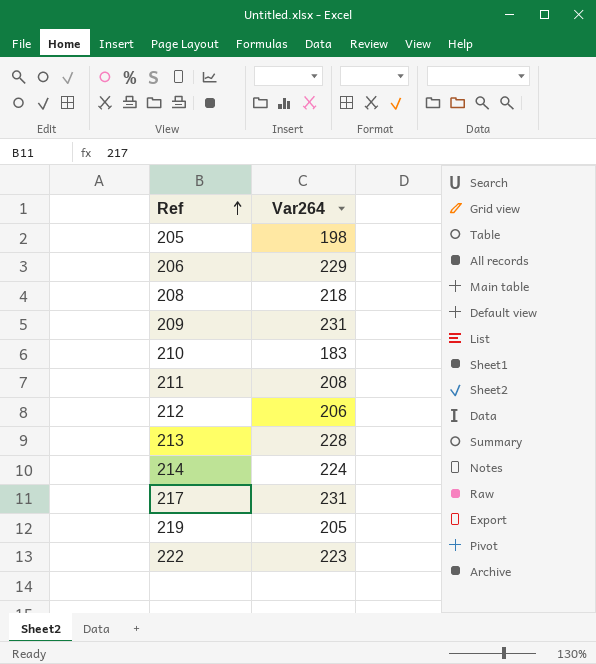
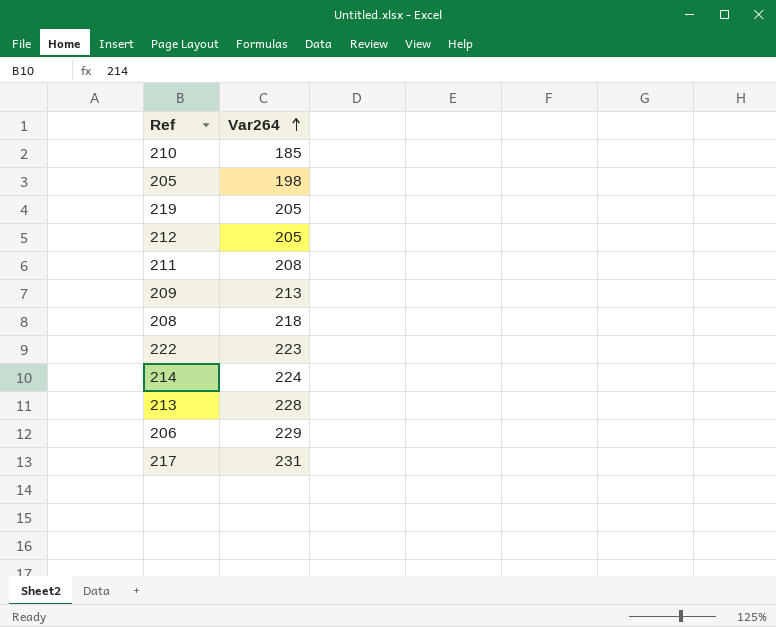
row order: Ref ascending -> Var264 ascending
210 | Var264: 183 -> 185
212 | Var264: 206 -> 205
209 | Var264: 231 -> 213

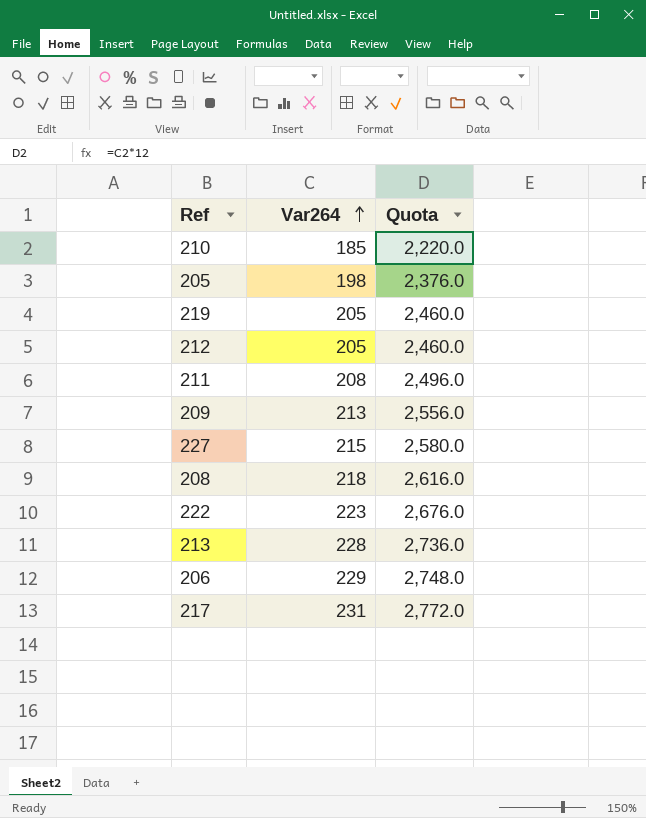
column Quota | formula: none -> [Var264] * 12
row 214: 224 -> none
row 227: none -> 215 | 2,580.0

